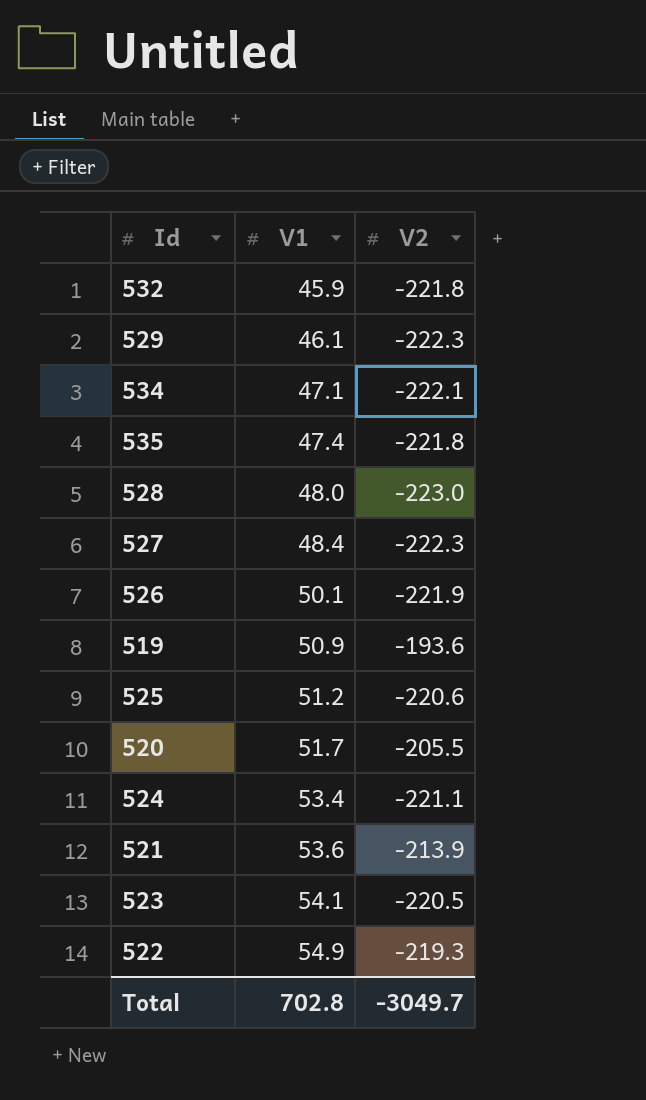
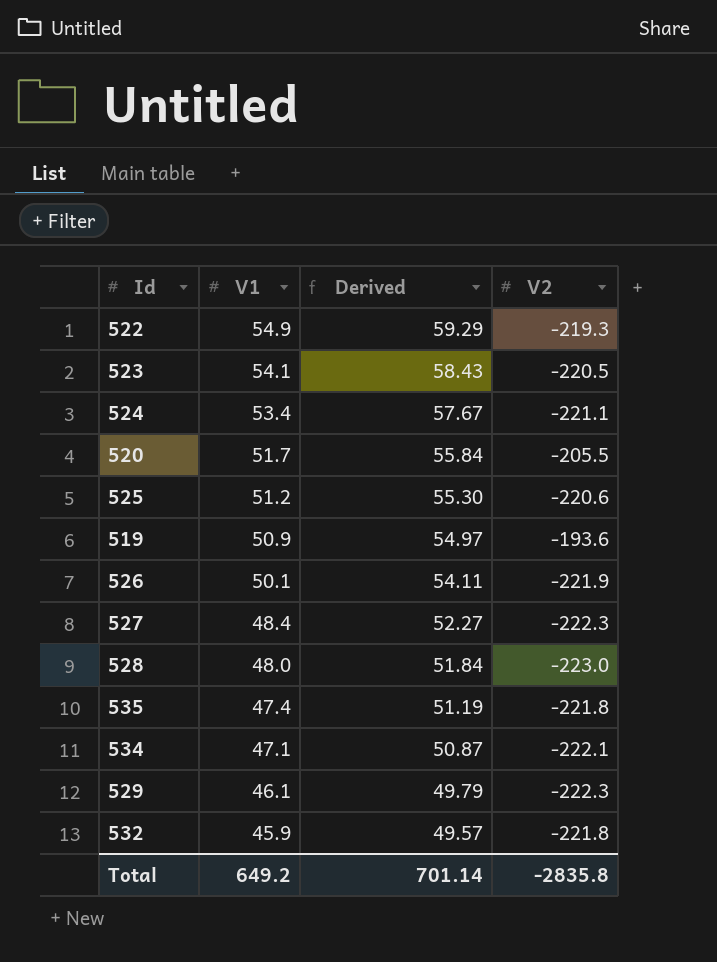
row order: V1 ascending -> V1 descending
column Derived | formula: none -> [V1] * 1.08
row 521: 53.6 | -213.9 -> none
Total | V1: 702.8 -> 649.2
Total | V2: -3049.7 -> -2835.8

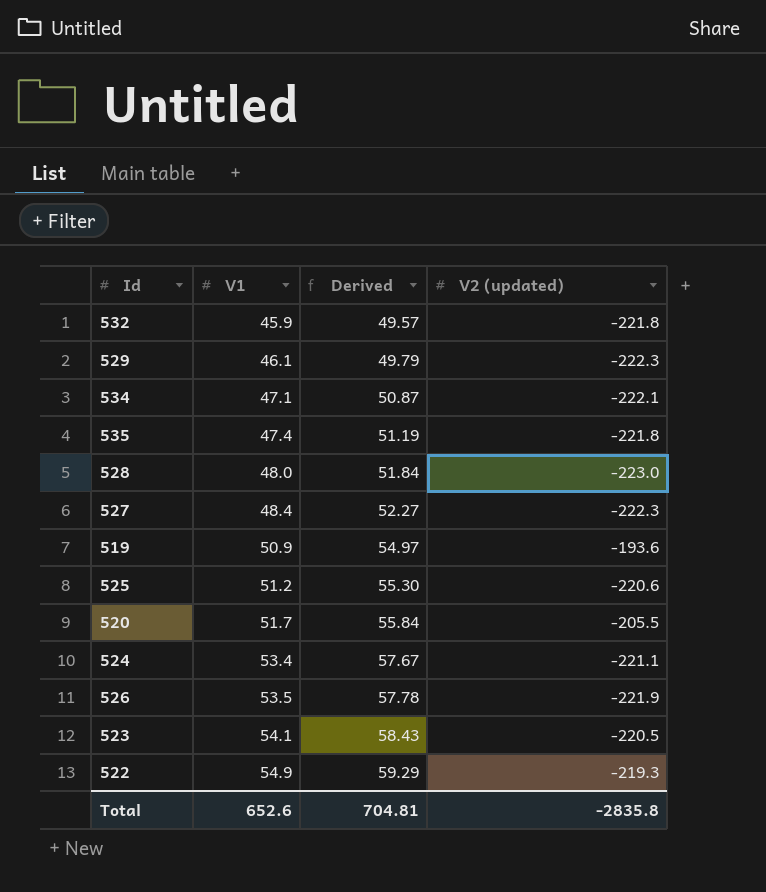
row order: V1 descending -> V1 ascending
column name: V2 -> V2 (updated)
526 | V1: 50.1 -> 53.5
526 | Derived: 54.11 -> 57.78
Total | V1: 649.2 -> 652.6
Total | Derived: 701.14 -> 704.81

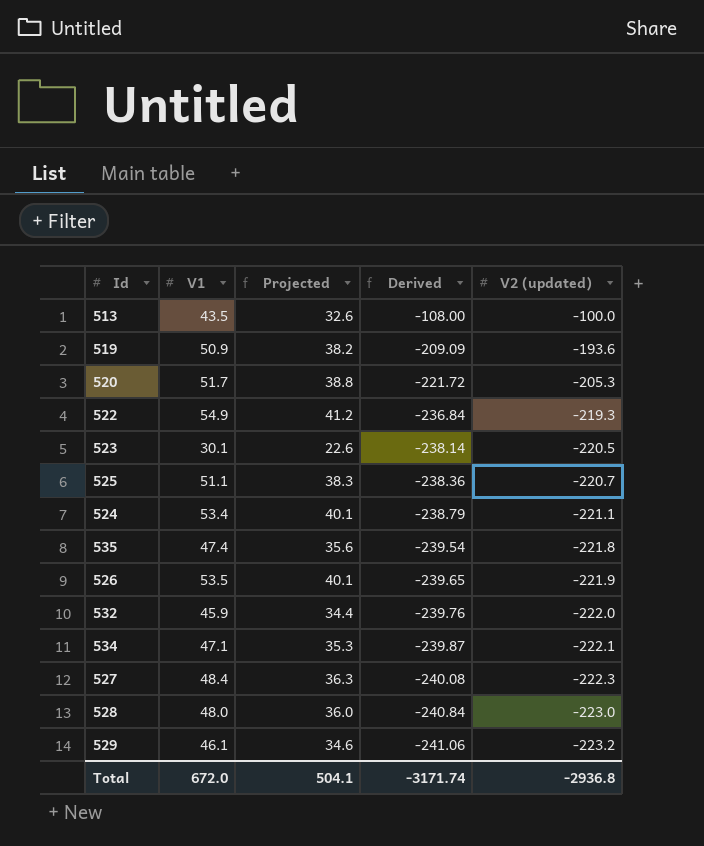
row order: V1 ascending -> Derived descending
column Projected | formula: none -> [V1] * 0.75
column Derived | formula: [V1] * 1.08 -> [V2 (updated)] * 1.08
row 513: none -> 43.5 | 32.6 | -108.00 | -100.0
520 | V2 (updated): -205.5 -> -205.3
523 | V1: 54.1 -> 30.1
525 | V1: 51.2 -> 51.1
525 | V2 (updated): -220.6 -> -220.7
532 | V2 (updated): -221.8 -> -222.0
529 | V2 (updated): -222.3 -> -223.2
Total | V1: 652.6 -> 672.0
Total | Derived: 704.81 -> -3171.74
Total | V2 (updated): -2835.8 -> -2936.8

